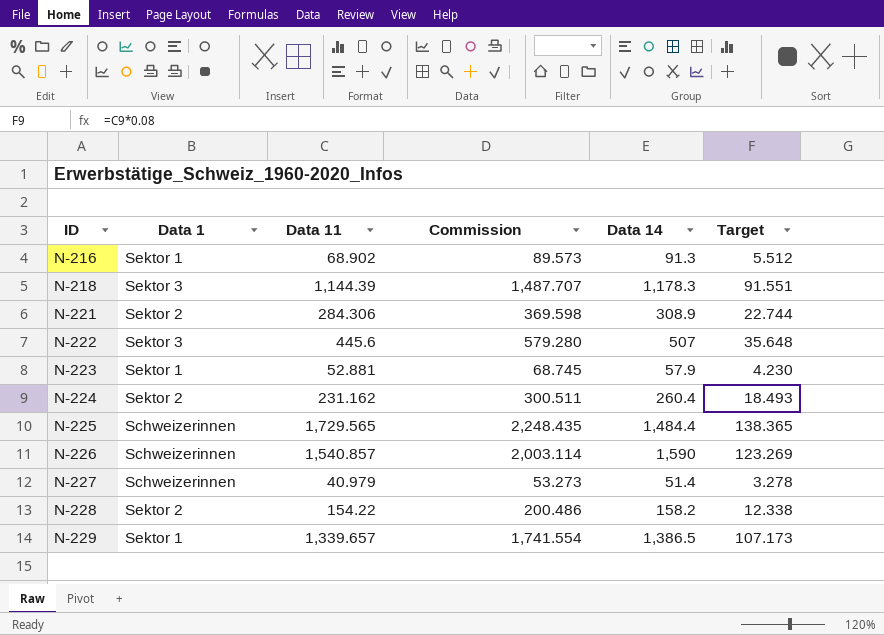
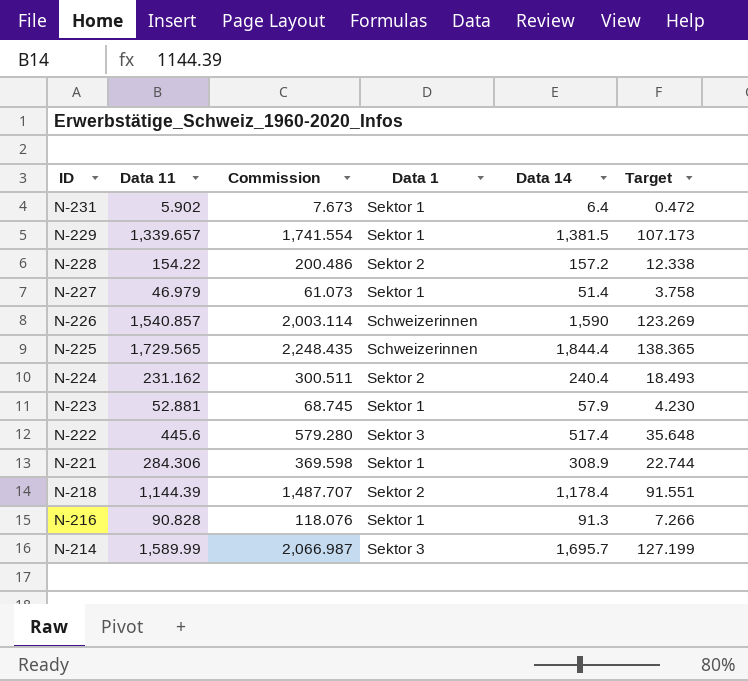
row order: ID ascending -> ID descending
column Data 1 | position: 2 -> 4
row N-231: none -> 5.902 | 7.673 | Sektor 1 | 6.4 | 0.472
N-229 | Data 14: 1,386.5 -> 1,381.5
N-228 | Data 14: 158.2 -> 157.2
N-227 | Data 11: 40.979 -> 46.979
N-227 | Commission: 53.273 -> 61.073
N-227 | Data 1: Schweizerinnen -> Sektor 1
N-227 | Target: 3.278 -> 3.758
N-225 | Data 14: 1,484.4 -> 1,844.4
N-224 | Data 14: 260.4 -> 240.4
N-222 | Data 14: 507 -> 517.4
N-221 | Data 1: Sektor 2 -> Sektor 1
N-218 | Data 1: Sektor 3 -> Sektor 2
N-218 | Data 14: 1,178.3 -> 1,178.4
N-216 | Data 11: 68.902 -> 90.828
N-216 | Commission: 89.573 -> 118.076
N-216 | Target: 5.512 -> 7.266
row N-214: none -> 1,589.99 | 2,066.987 | Sektor 3 | 1,695.7 | 127.199

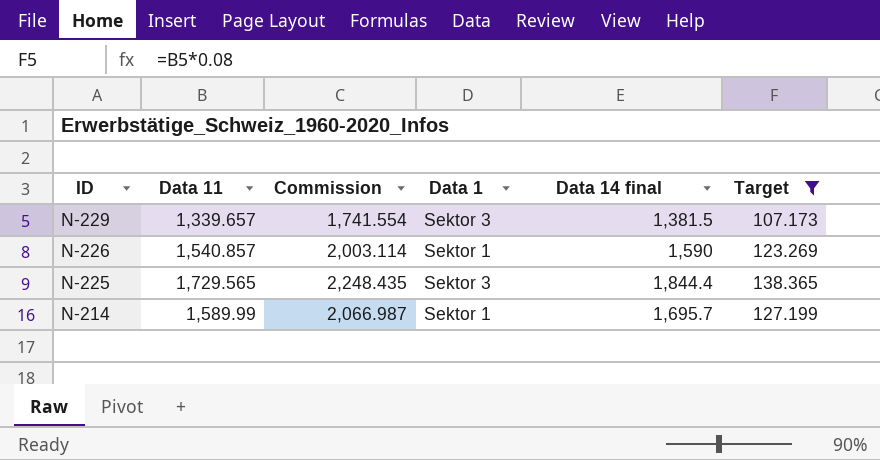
filter: none -> Target >= 107.173
column name: Data 14 -> Data 14 final
N-229 | Data 1: Sektor 1 -> Sektor 3
N-226 | Data 1: Schweizerinnen -> Sektor 1
N-225 | Data 1: Schweizerinnen -> Sektor 3
N-214 | Data 1: Sektor 3 -> Sektor 1

